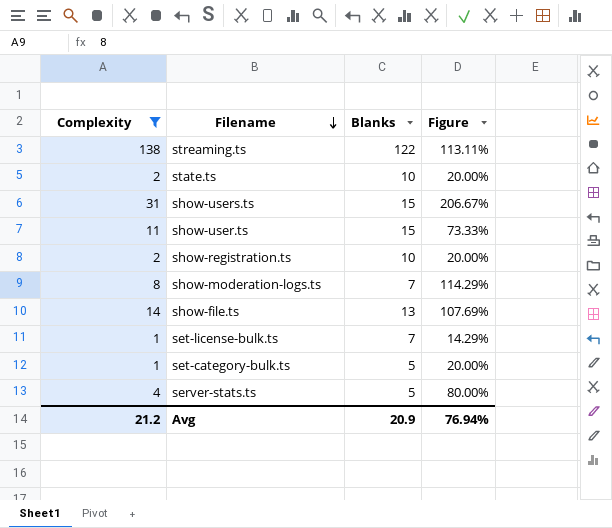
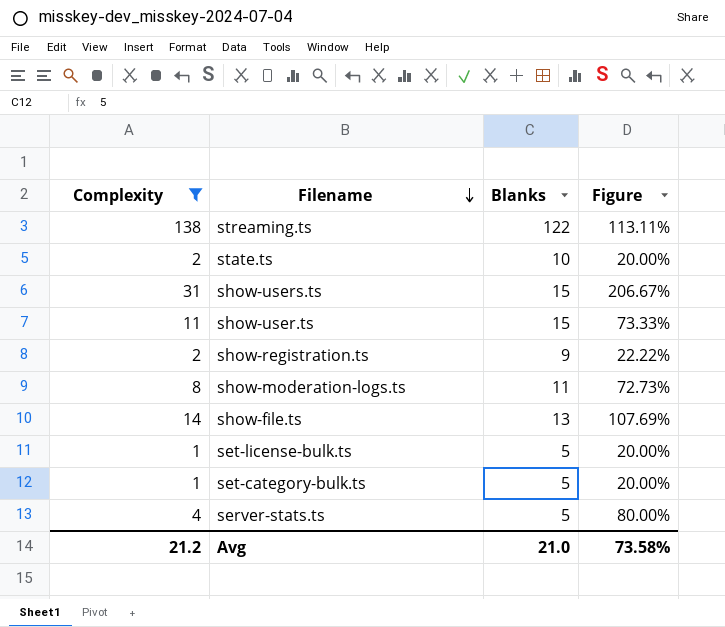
show-registration.ts | Blanks: 10 -> 9
show-registration.ts | Figure: 20.00% -> 22.22%
show-moderation-logs.ts | Blanks: 7 -> 11
show-moderation-logs.ts | Figure: 114.29% -> 72.73%
set-license-bulk.ts | Blanks: 7 -> 5
set-license-bulk.ts | Figure: 14.29% -> 20.00%
Avg | Blanks: 20.9 -> 21.0
Avg | Figure: 76.94% -> 73.58%

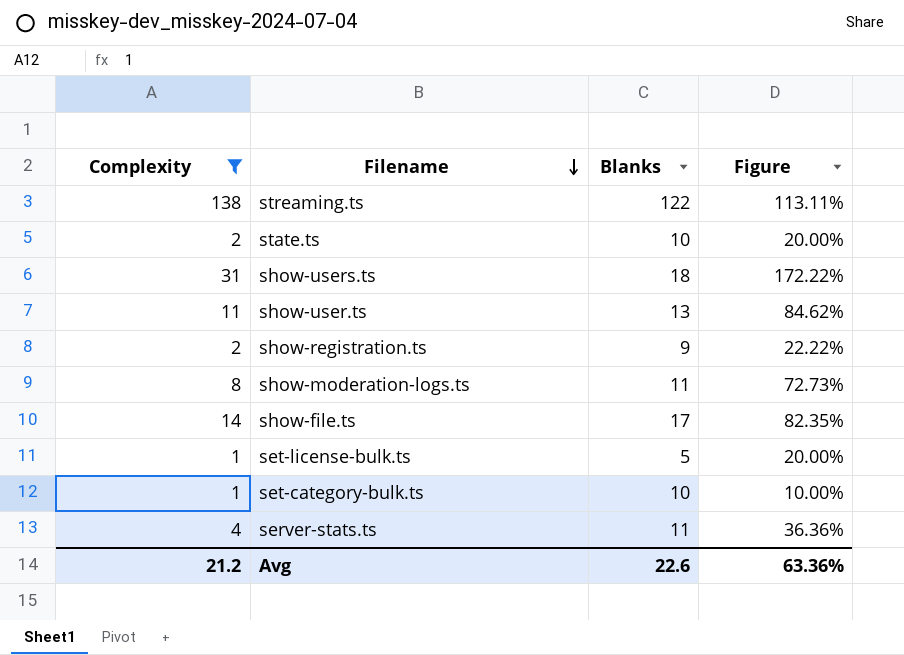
show-users.ts | Blanks: 15 -> 18
show-users.ts | Figure: 206.67% -> 172.22%
show-user.ts | Blanks: 15 -> 13
show-user.ts | Figure: 73.33% -> 84.62%
show-file.ts | Blanks: 13 -> 17
show-file.ts | Figure: 107.69% -> 82.35%
set-category-bulk.ts | Blanks: 5 -> 10
set-category-bulk.ts | Figure: 20.00% -> 10.00%
server-stats.ts | Blanks: 5 -> 11
server-stats.ts | Figure: 80.00% -> 36.36%
Avg | Blanks: 21.0 -> 22.6
Avg | Figure: 73.58% -> 63.36%

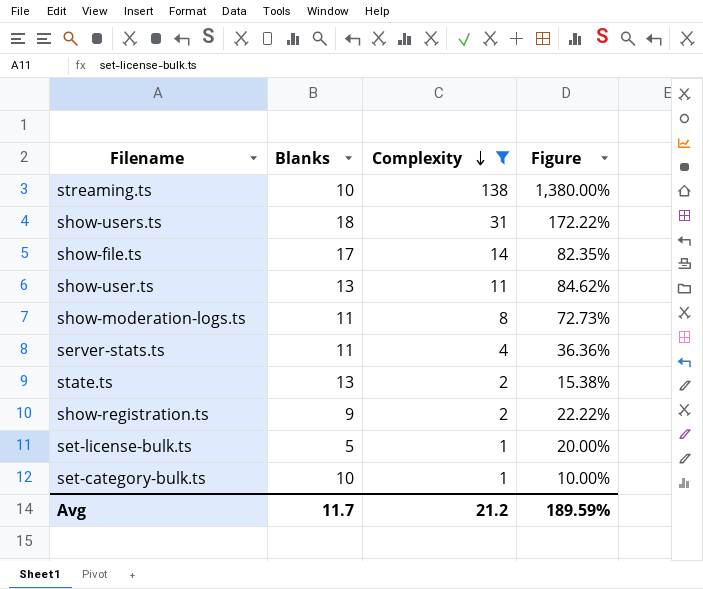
row order: Filename descending -> Complexity descending
column Complexity | position: 1 -> 3
streaming.ts | Blanks: 122 -> 10
streaming.ts | Figure: 113.11% -> 1,380.00%
state.ts | Blanks: 10 -> 13
state.ts | Figure: 20.00% -> 15.38%
Avg | Blanks: 22.6 -> 11.7
Avg | Figure: 63.36% -> 189.59%

